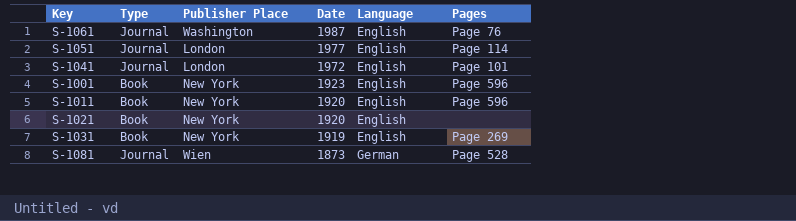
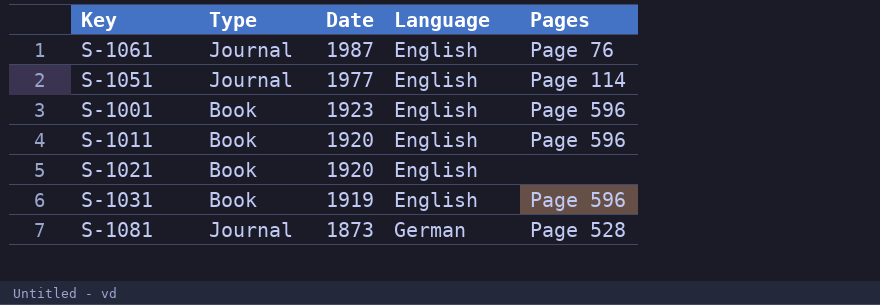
column Publisher Place | position: 3 -> none
row S-1041: Journal | London | 1972 | English | Page 101 -> none
S-1031 | Pages: Page 269 -> Page 596

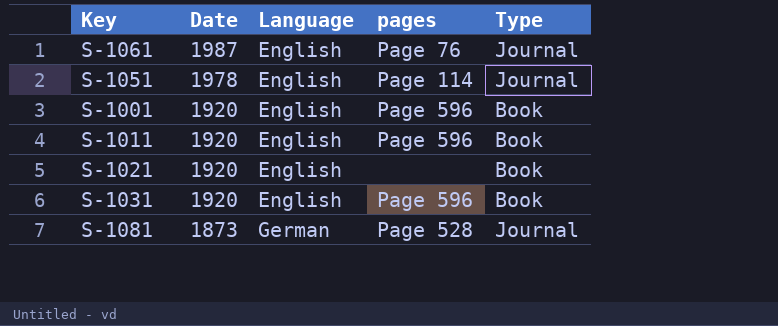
column name: Pages -> pages
column Type | position: 2 -> 5
S-1051 | Date: 1977 -> 1978
S-1001 | Date: 1923 -> 1920
S-1031 | Date: 1919 -> 1920

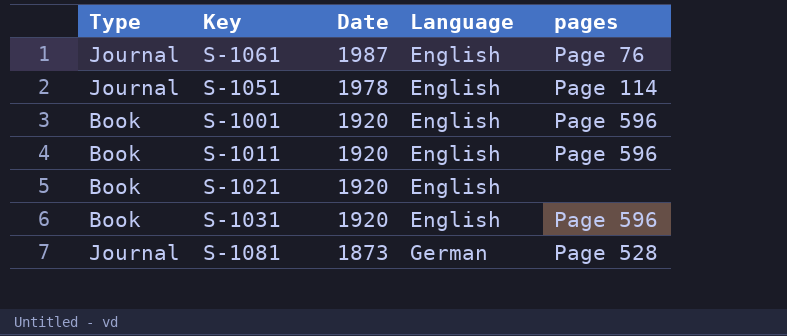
column Type | position: 5 -> 1

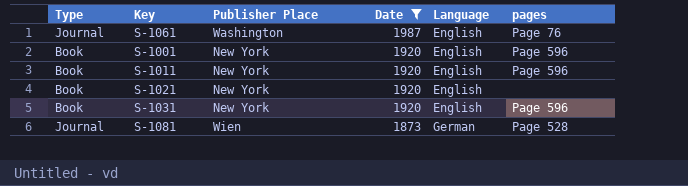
filter: none -> Date != 1978
column Publisher Place | position: none -> 3

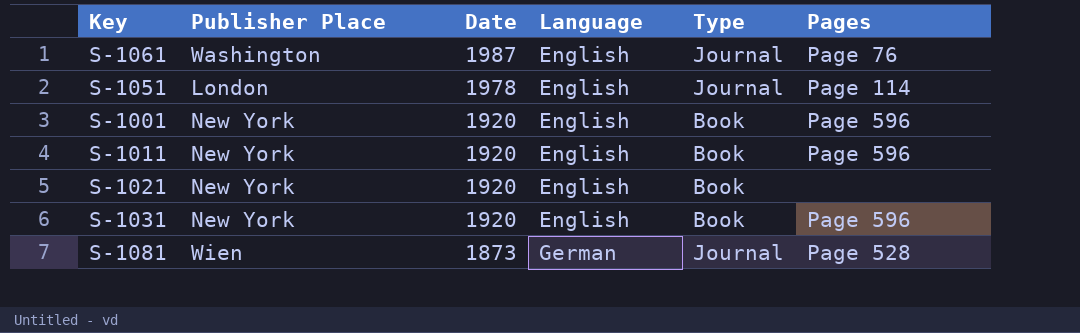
filter: Date != 1978 -> none
column Type | position: 1 -> 5
column name: pages -> Pages

